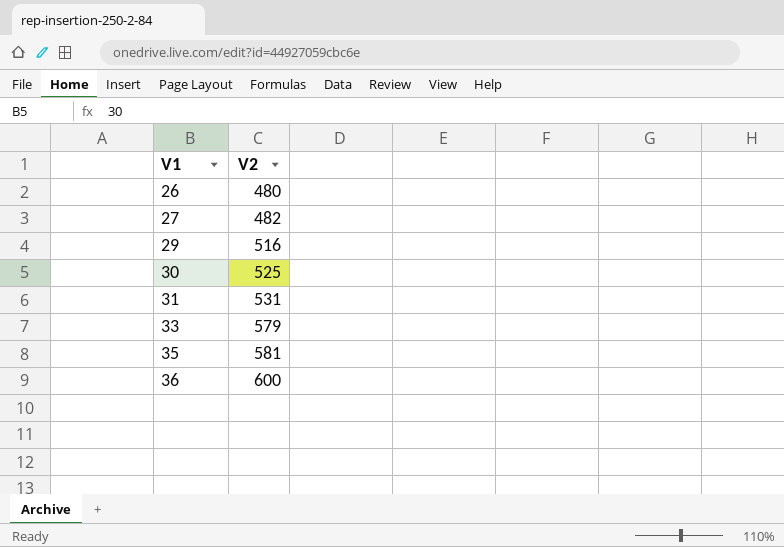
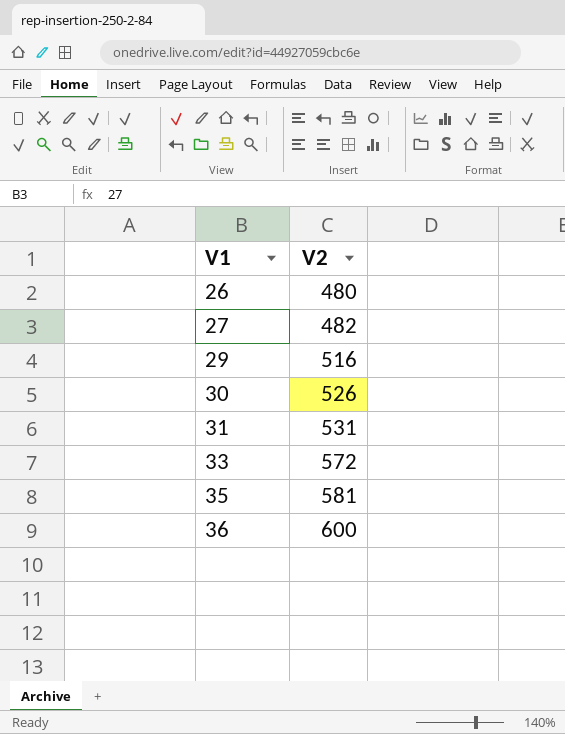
30 | V2: 525 -> 526
33 | V2: 579 -> 572

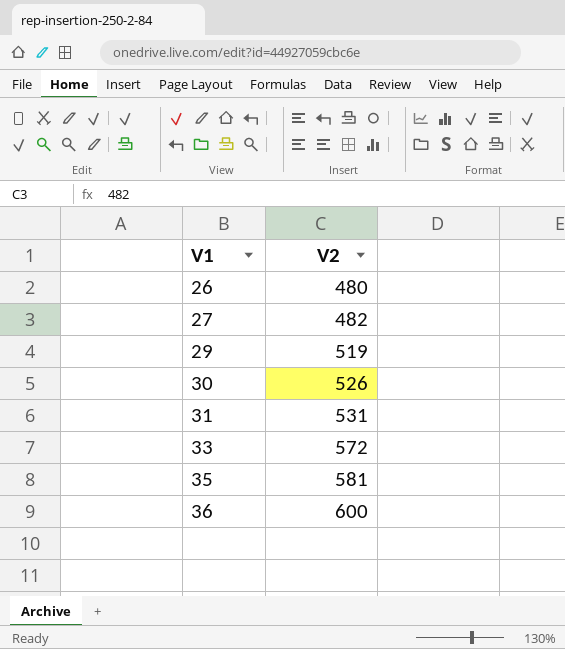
29 | V2: 516 -> 519

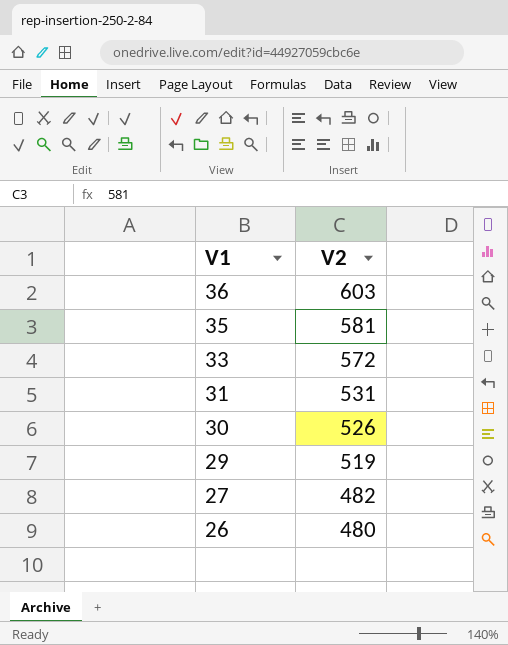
row order: V1 ascending -> V1 descending
36 | V2: 600 -> 603

